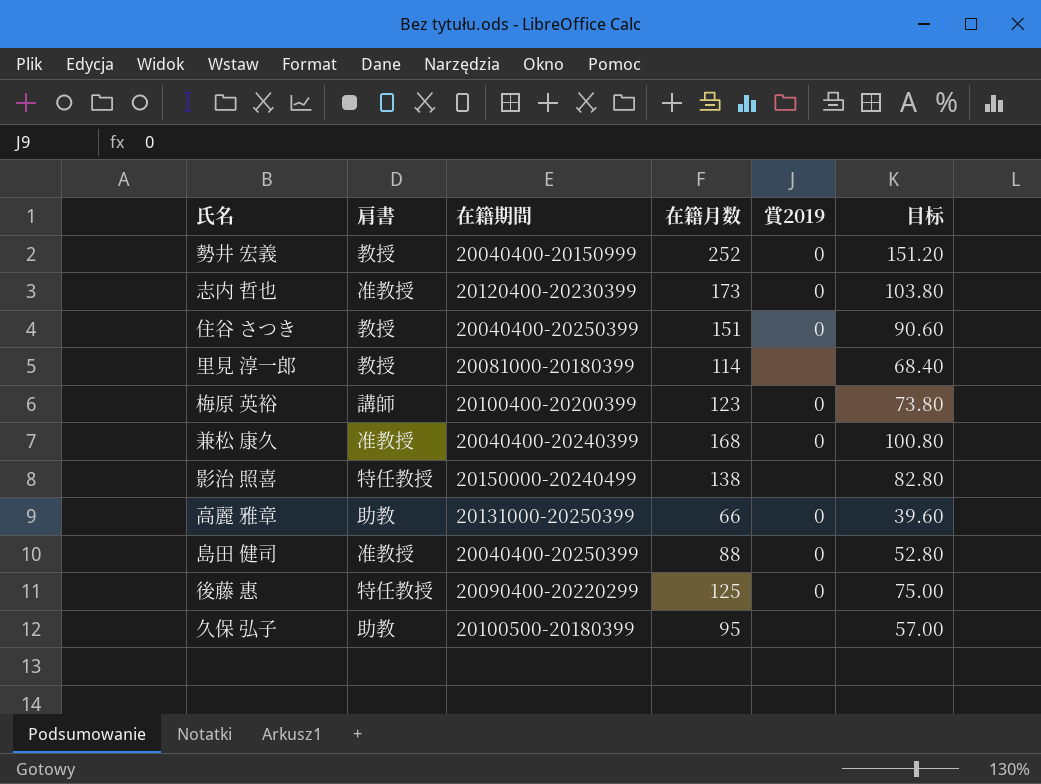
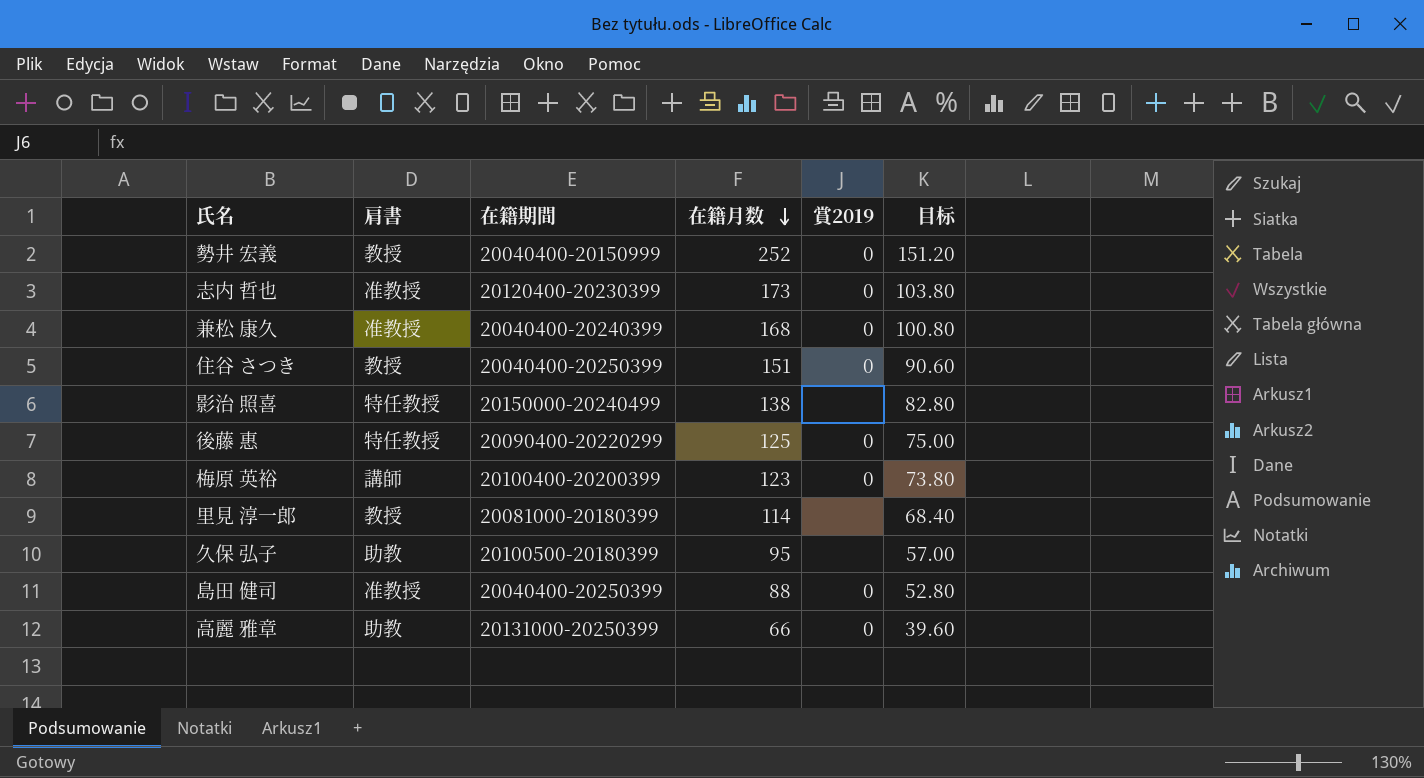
row order: none -> 在籍月数 descending

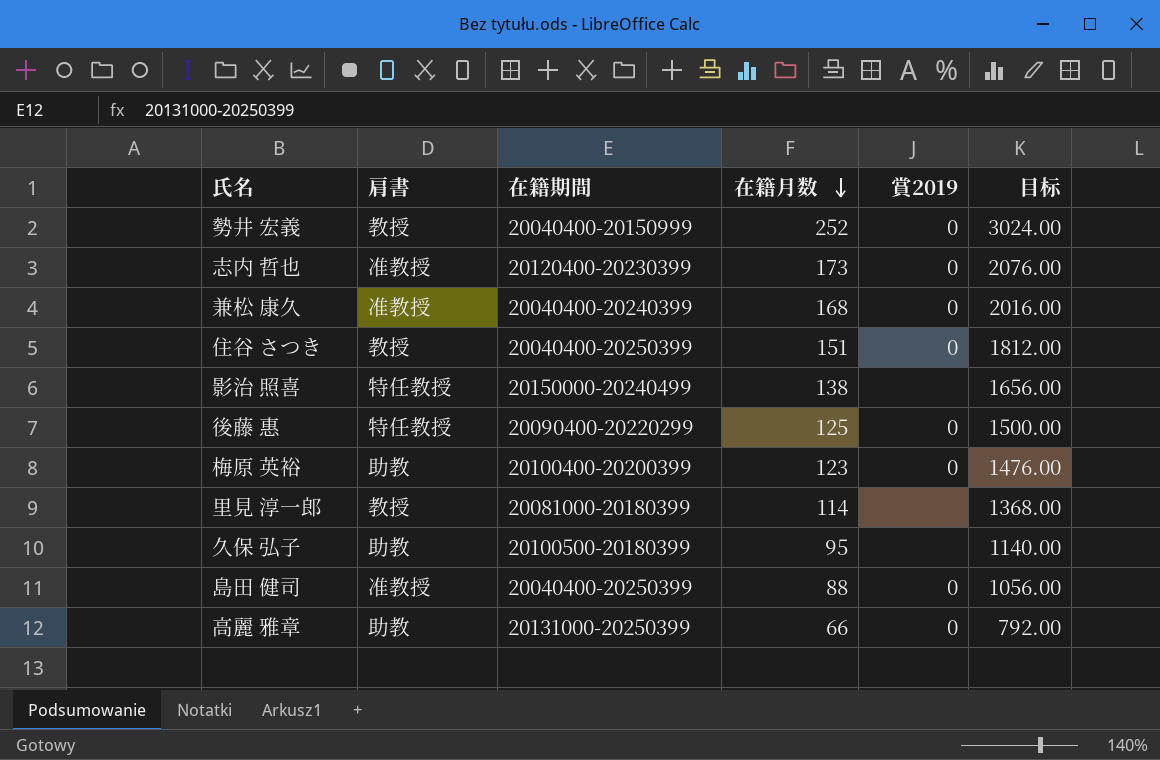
column 目标 | formula: [在籍月数] * 0.6 -> [在籍月数] * 12
梅原 英裕 | 肩書: 講師 -> 助教

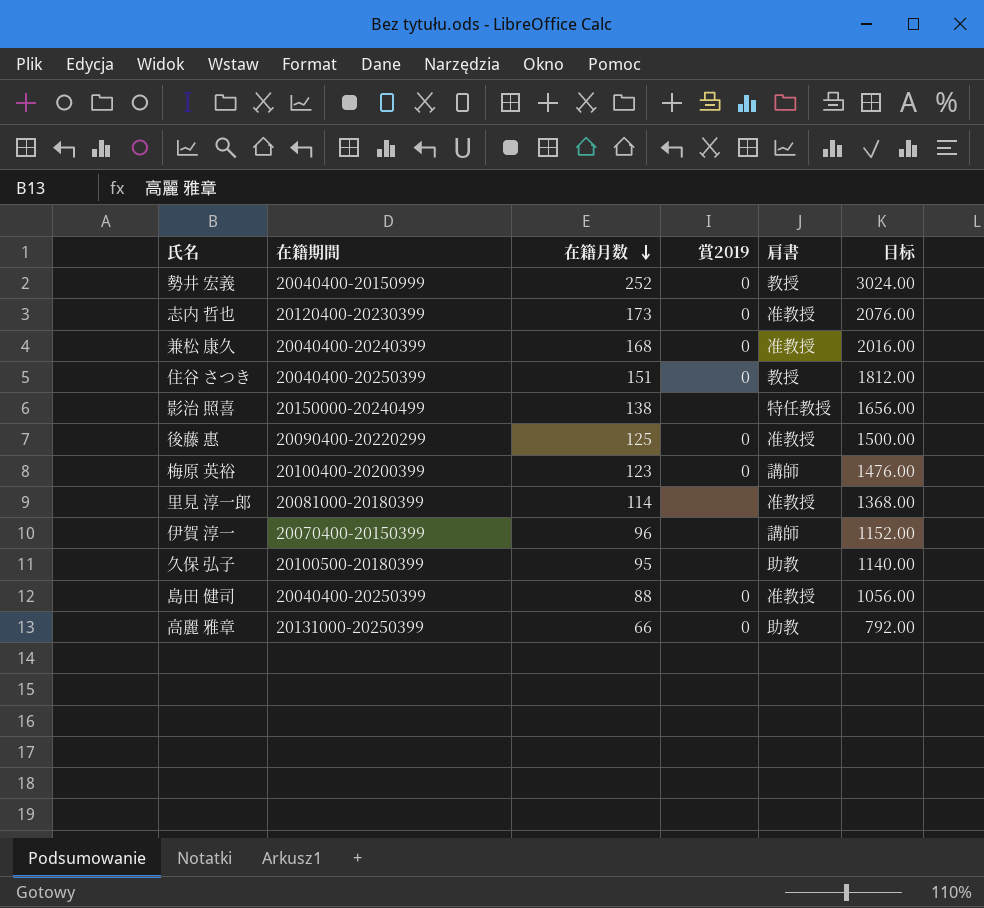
column 肩書 | position: 2 -> 5
後藤 惠 | 肩書: 特任教授 -> 准教授
梅原 英裕 | 肩書: 助教 -> 講師
里見 淳一郎 | 肩書: 教授 -> 准教授
row 伊賀 淳一: none -> 20070400-20150399 | 96 | none | 講師 | 1152.00

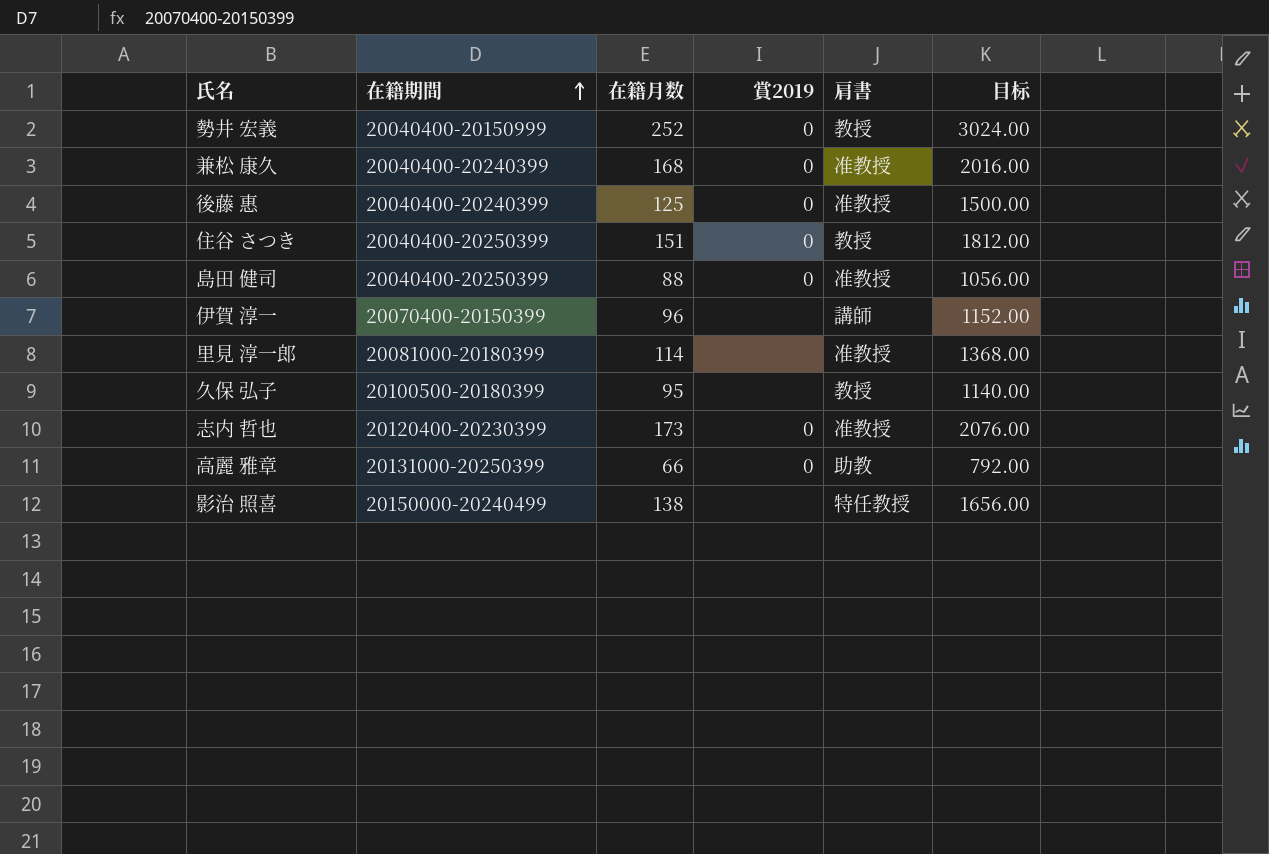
row order: 在籍月数 descending -> 在籍期間 ascending
row 梅原 英裕: 20100400-20200399 | 123 | 0 | 講師 | 1476.00 -> none
後藤 惠 | 在籍期間: 20090400-20220299 -> 20040400-20240399
久保 弘子 | 肩書: 助教 -> 教授

